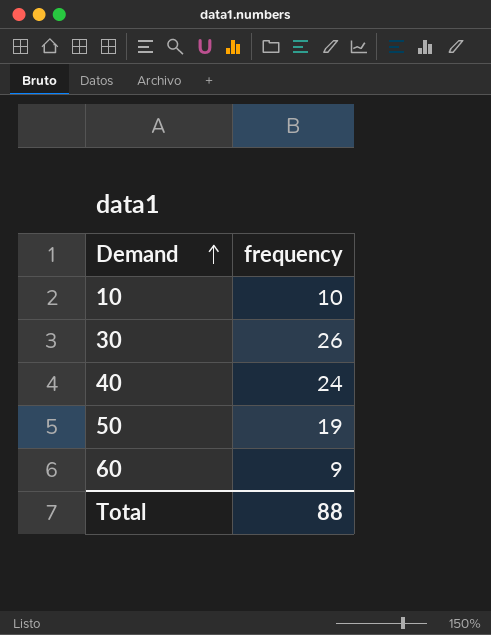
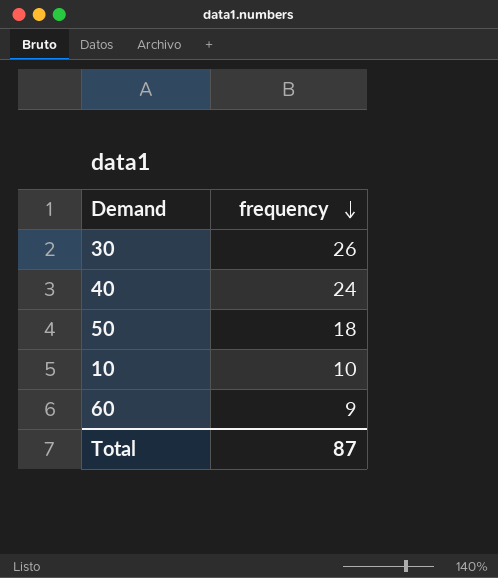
row order: Demand ascending -> frequency descending
50 | frequency: 19 -> 18
Total | frequency: 88 -> 87

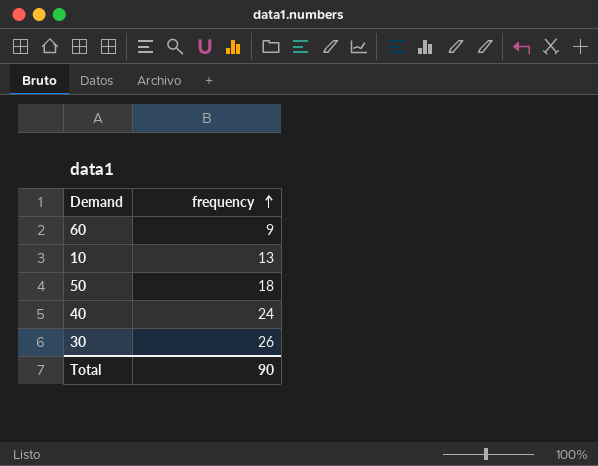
row order: frequency descending -> frequency ascending
10 | frequency: 10 -> 13
Total | frequency: 87 -> 90

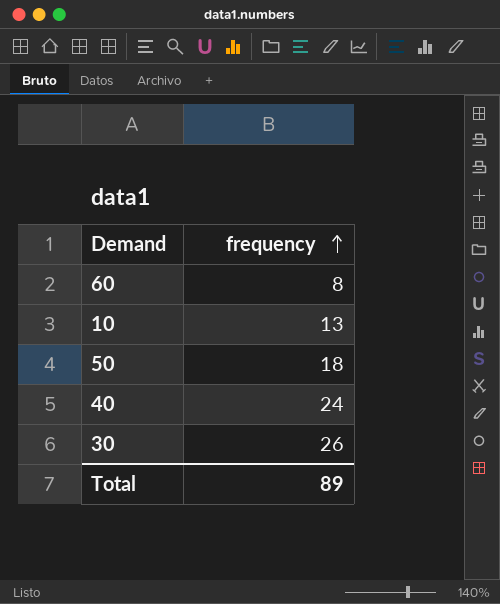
60 | frequency: 9 -> 8
Total | frequency: 90 -> 89

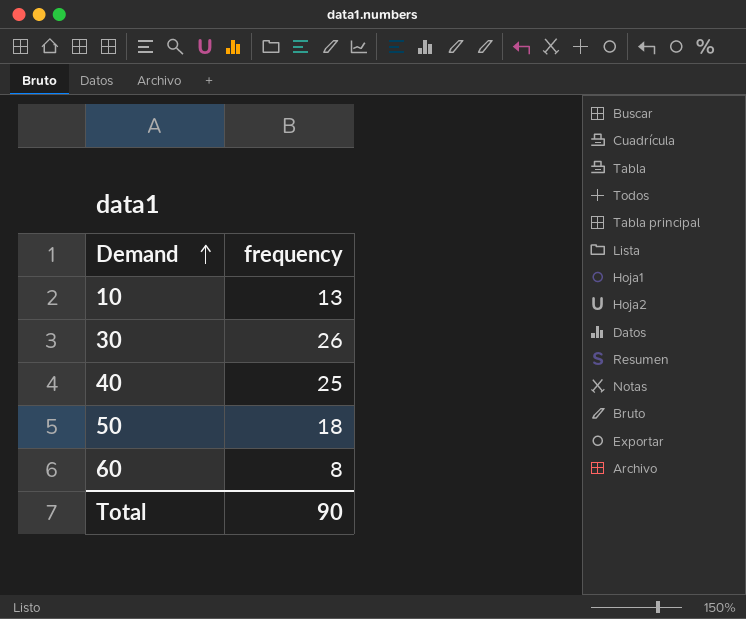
row order: frequency ascending -> Demand ascending
40 | frequency: 24 -> 25
Total | frequency: 89 -> 90

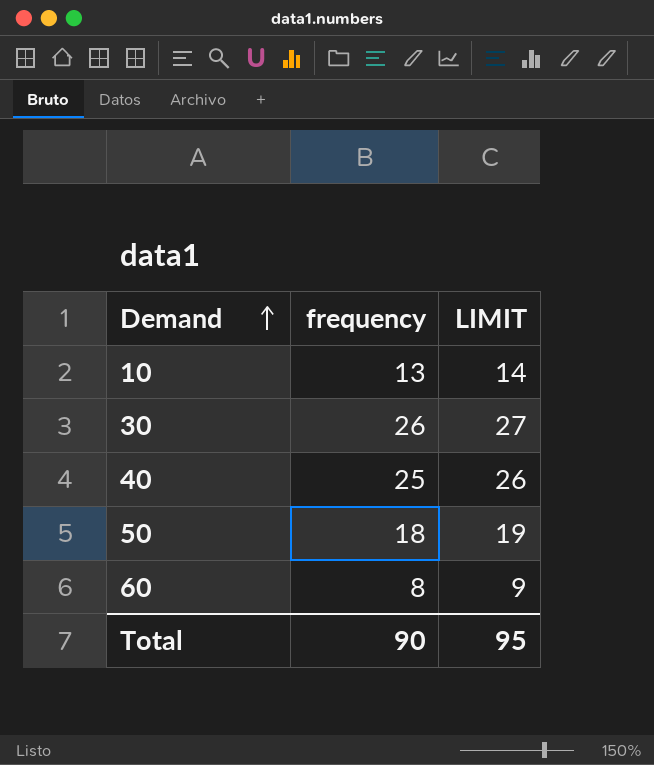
column LIMIT | formula: none -> [frequency] + 1

